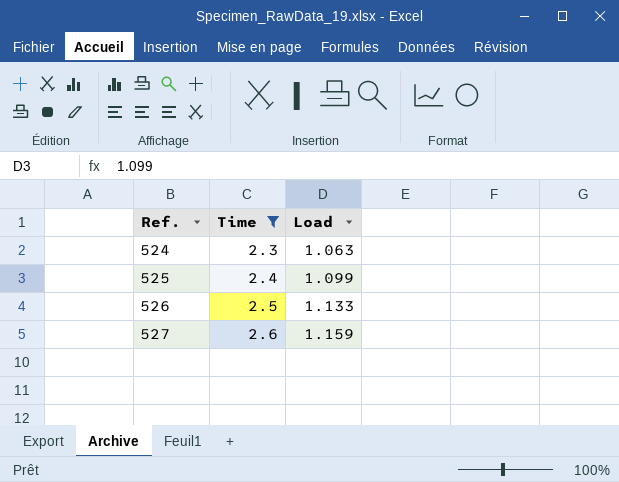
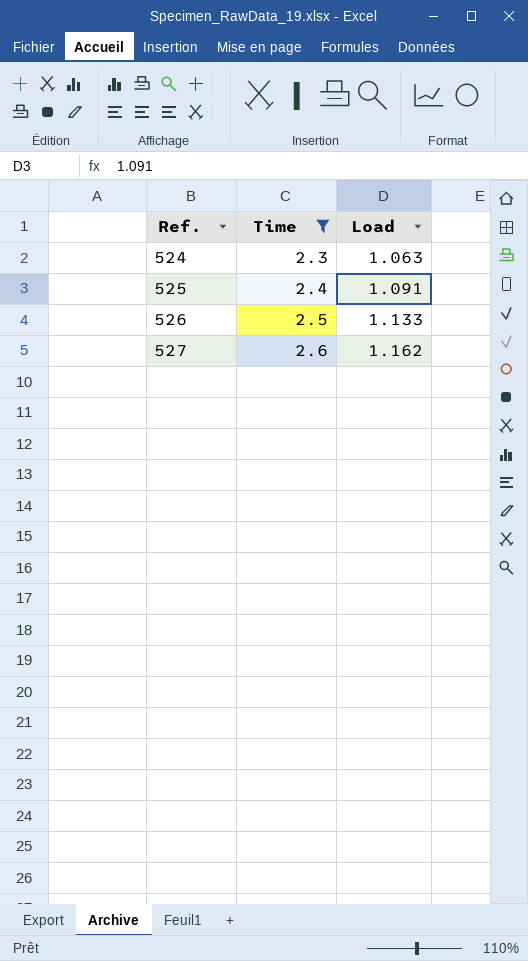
525 | Load: 1.099 -> 1.091
527 | Load: 1.159 -> 1.162

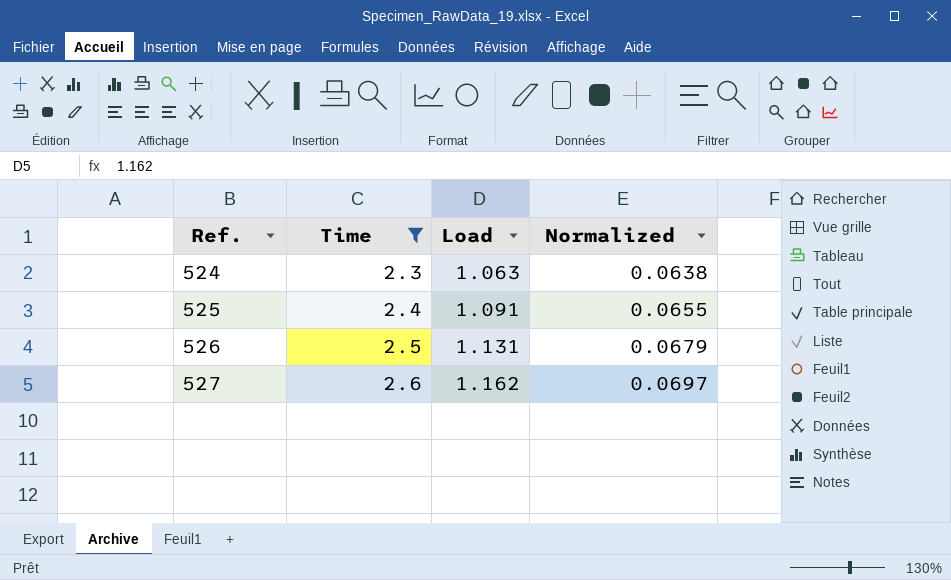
column Normalized | formula: none -> [Load] * 0.06
526 | Load: 1.133 -> 1.131

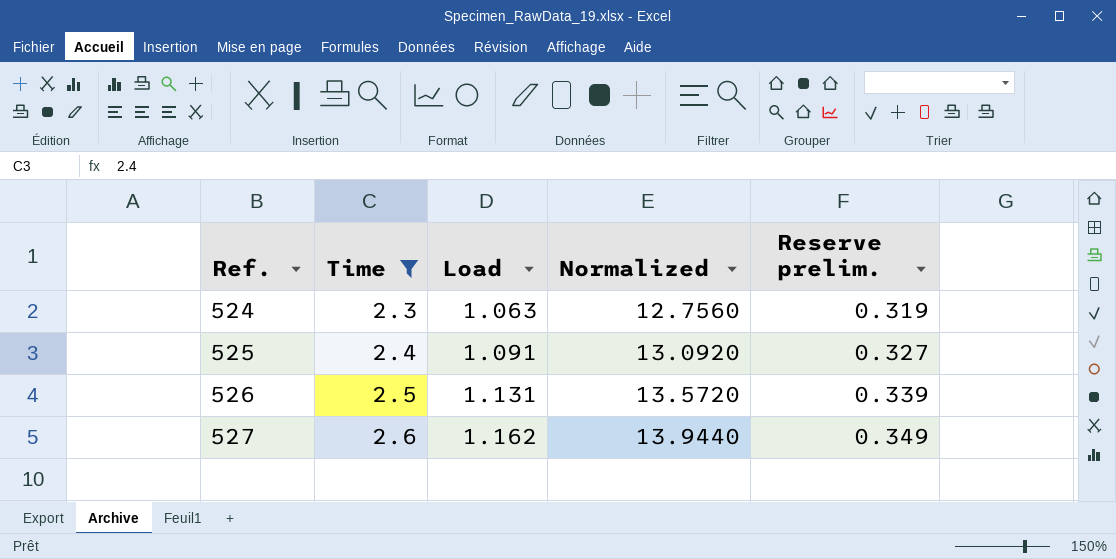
column Normalized | formula: [Load] * 0.06 -> [Load] * 12
column Reserve prelim. | formula: none -> [Load] * 0.3

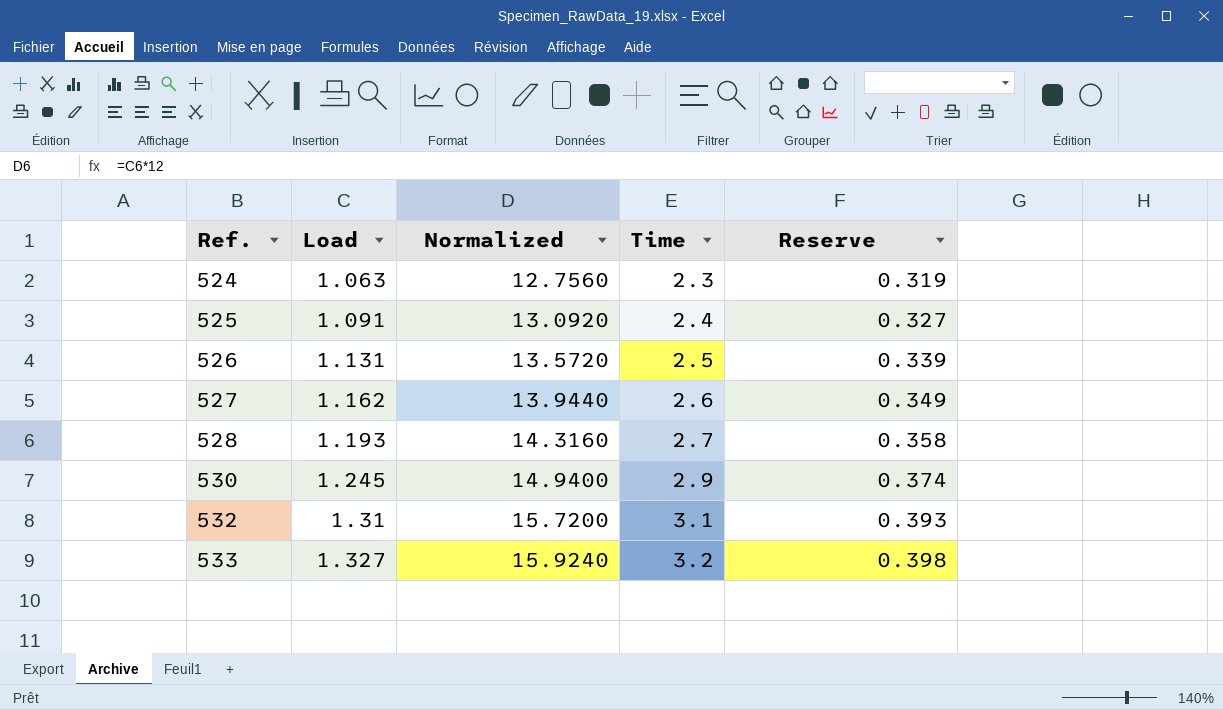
filter: Time <= 2.6 -> none
column Time | position: 2 -> 4
column name: Reserve prelim. -> Reserve

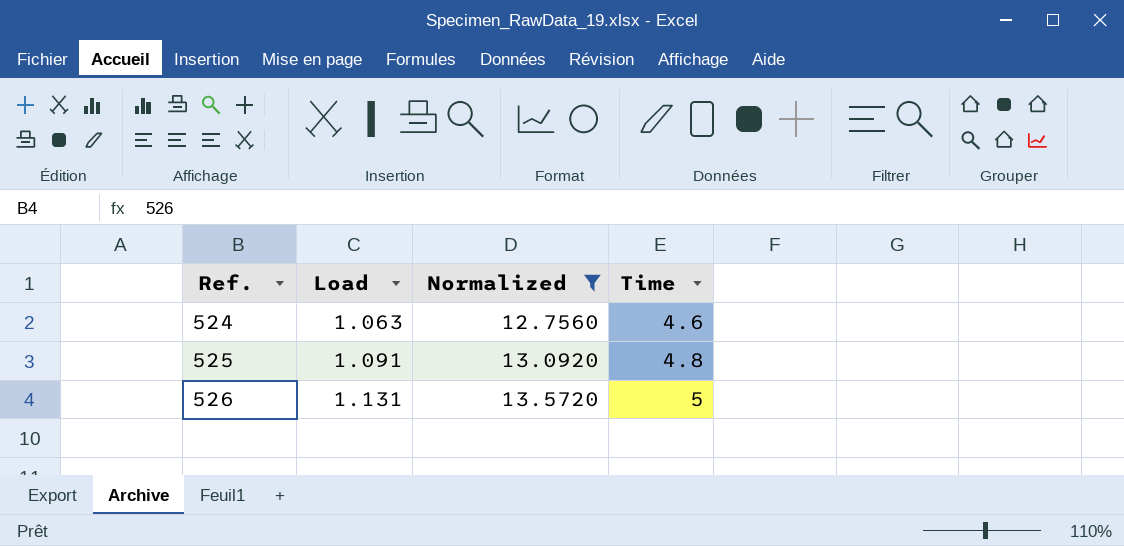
filter: none -> Normalized <= 13.5720
column Reserve | formula: [Load] * 0.3 -> none
524 | Time: 2.3 -> 4.6
525 | Time: 2.4 -> 4.8
526 | Time: 2.5 -> 5

